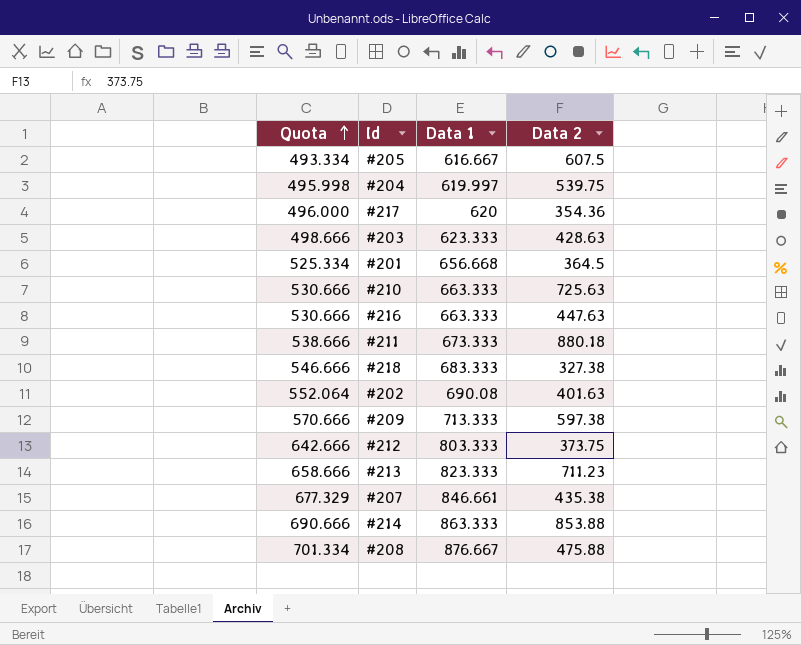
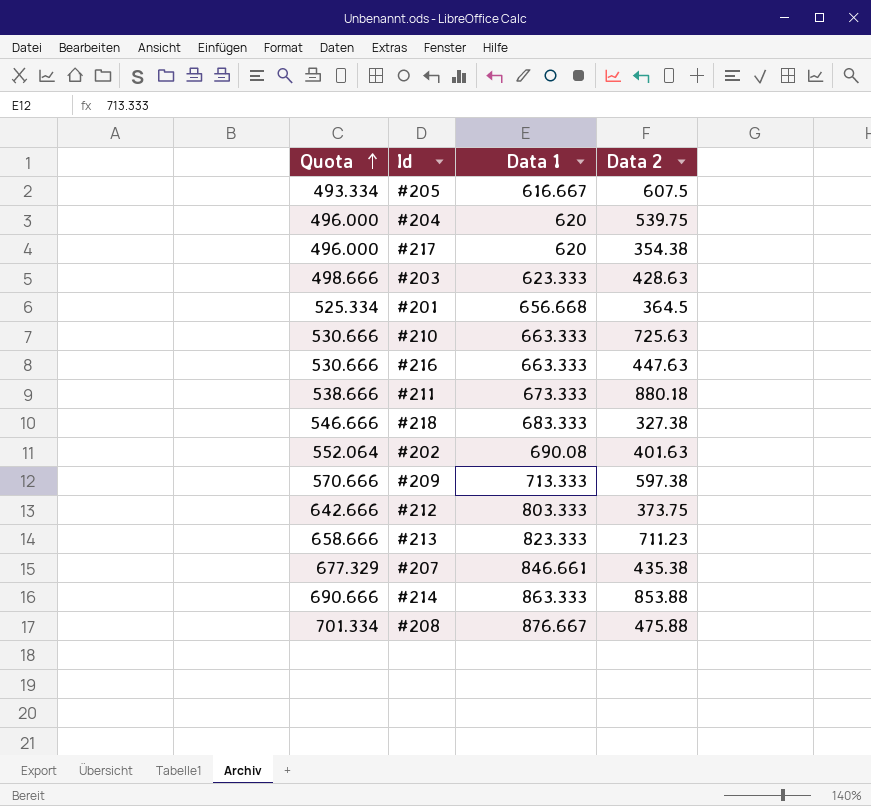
#204 | Quota: 495.998 -> 496.000
#204 | Data 1: 619.997 -> 620
#217 | Data 2: 354.36 -> 354.38

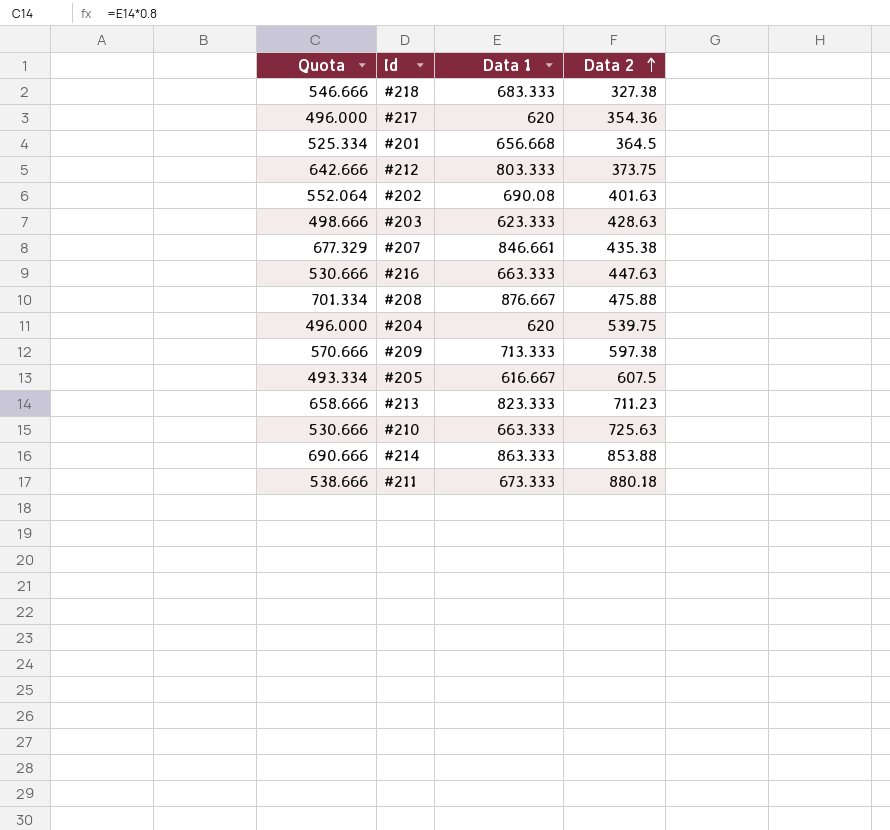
row order: Quota ascending -> Data 2 ascending
#217 | Data 2: 354.38 -> 354.36

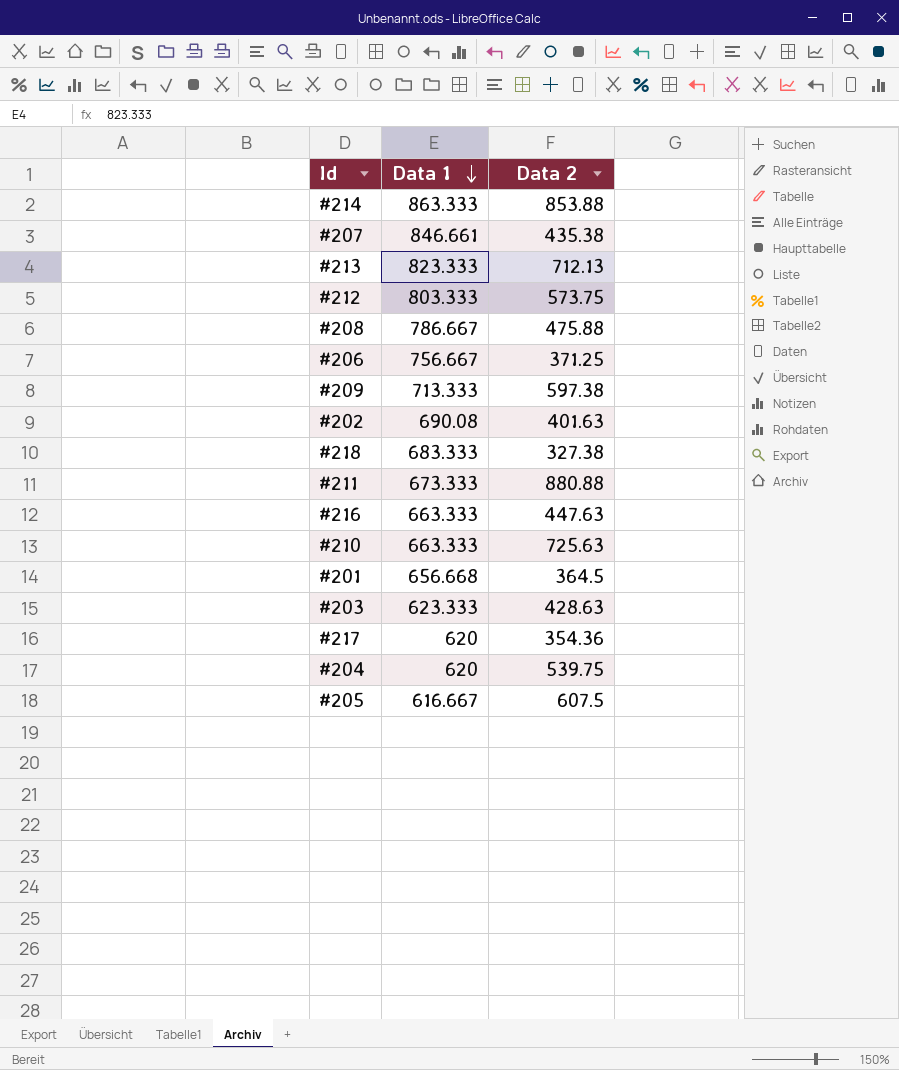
row order: Data 2 ascending -> Data 1 descending
column Quota | formula: [Data 1] * 0.8 -> none
#213 | Data 2: 711.23 -> 712.13
#212 | Data 2: 373.75 -> 573.75
#208 | Data 1: 876.667 -> 786.667
row #206: none -> 756.667 | 371.25
#211 | Data 2: 880.18 -> 880.88

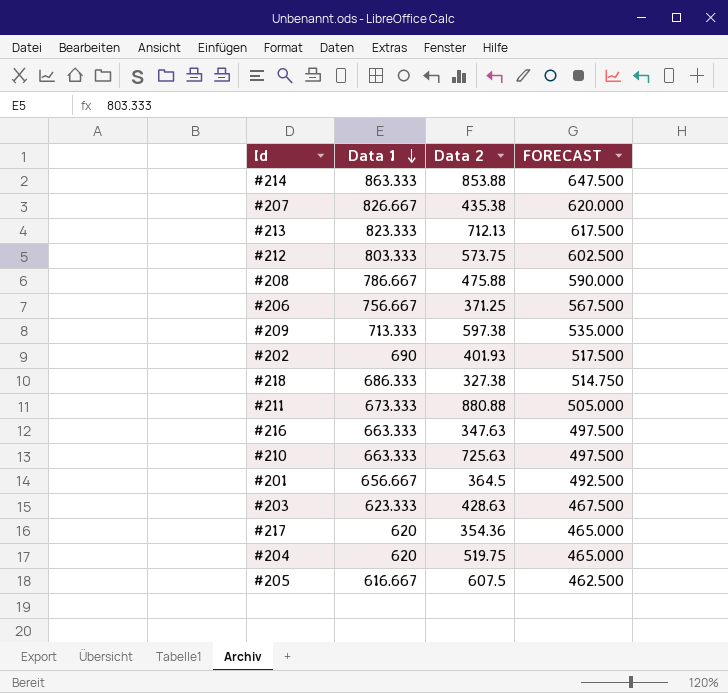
column FORECAST | formula: none -> [Data 1] * 0.75
#207 | Data 1: 846.661 -> 826.667
#202 | Data 1: 690.08 -> 690
#202 | Data 2: 401.63 -> 401.93
#218 | Data 1: 683.333 -> 686.333
#216 | Data 2: 447.63 -> 347.63
#201 | Data 1: 656.668 -> 656.667
#204 | Data 2: 539.75 -> 519.75

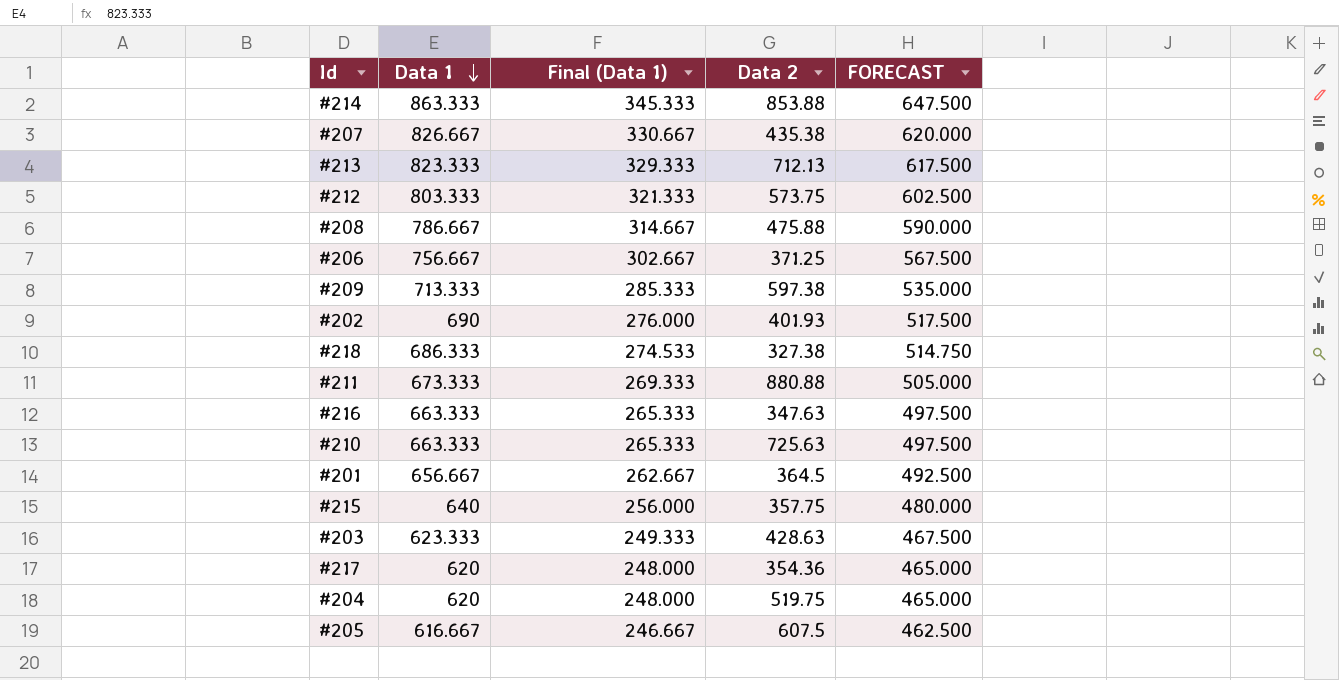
column Final (Data 1) | formula: none -> [Data 1] * 0.4
row #215: none -> 640 | 256.000 | 357.75 | 480.000

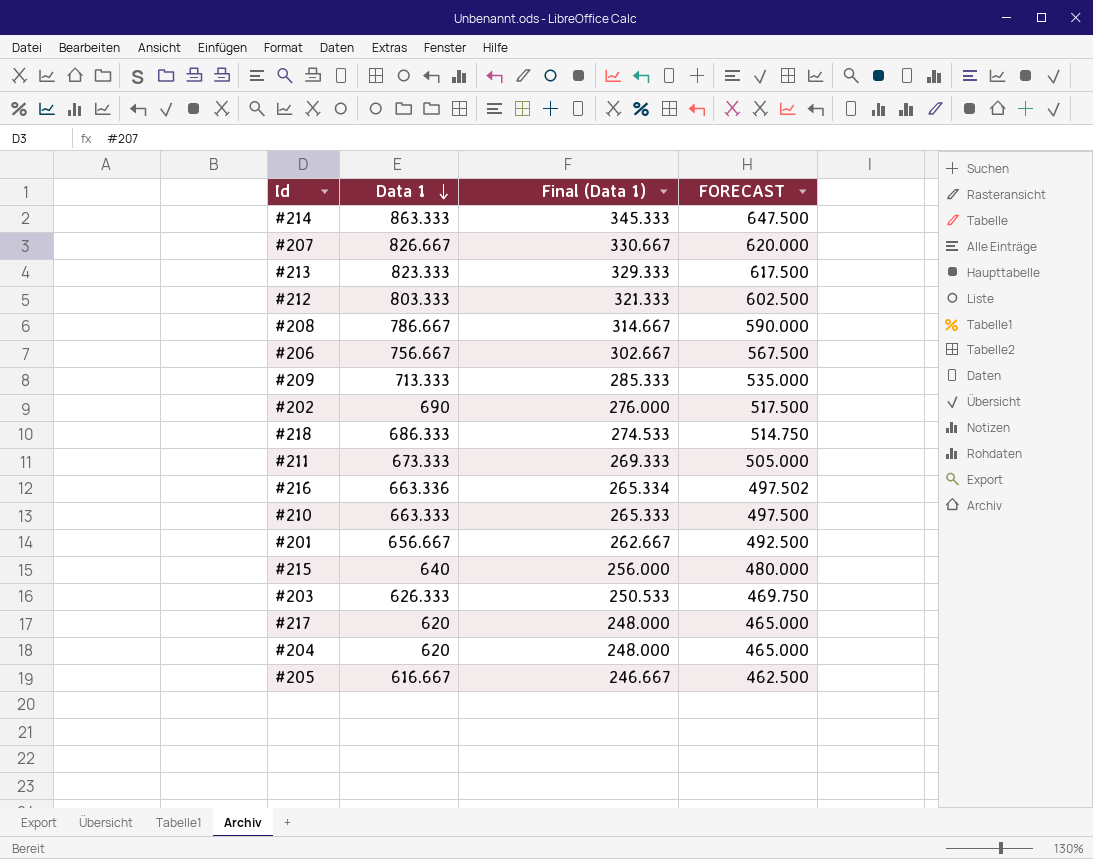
column Data 2 | position: 4 -> none
#216 | Data 1: 663.333 -> 663.336
#216 | Final (Data 1): 265.333 -> 265.334
#216 | FORECAST: 497.500 -> 497.502
#203 | Data 1: 623.333 -> 626.333
#203 | Final (Data 1): 249.333 -> 250.533
#203 | FORECAST: 467.500 -> 469.750

